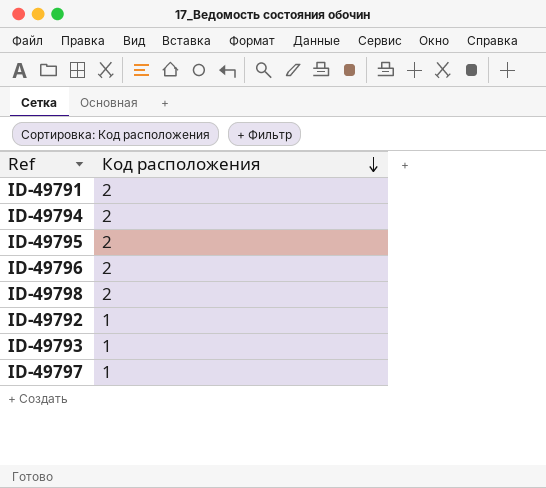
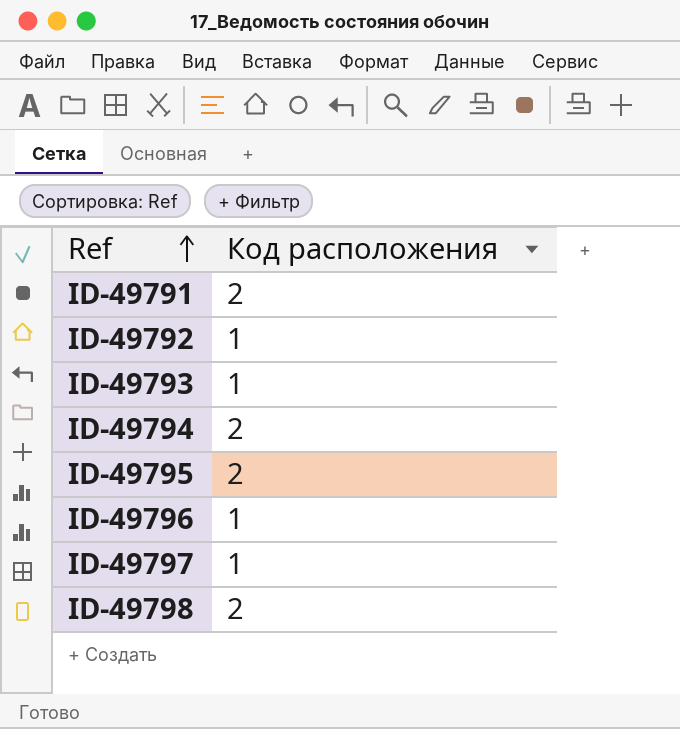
row order: Код расположения descending -> Ref ascending
ID-49796 | Код расположения: 2 -> 1

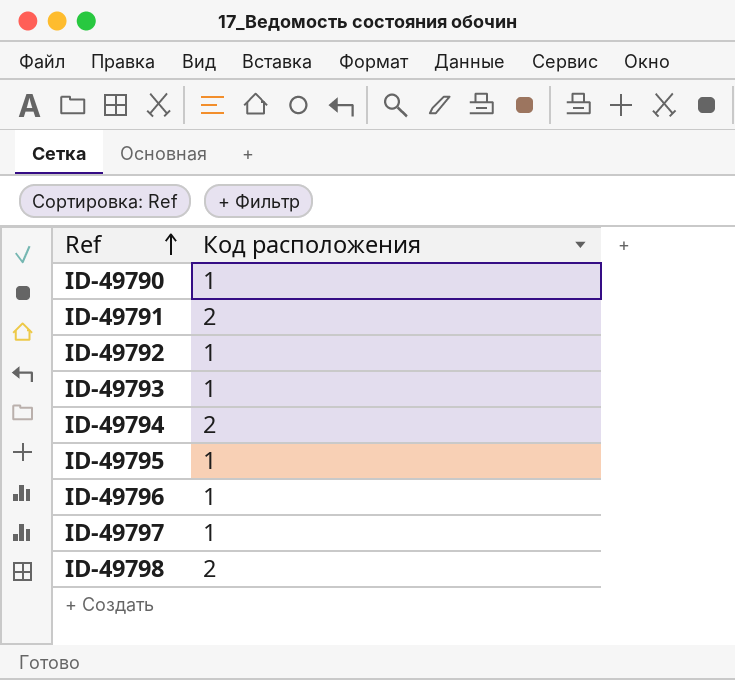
row ID-49790: none -> 1
ID-49795 | Код расположения: 2 -> 1

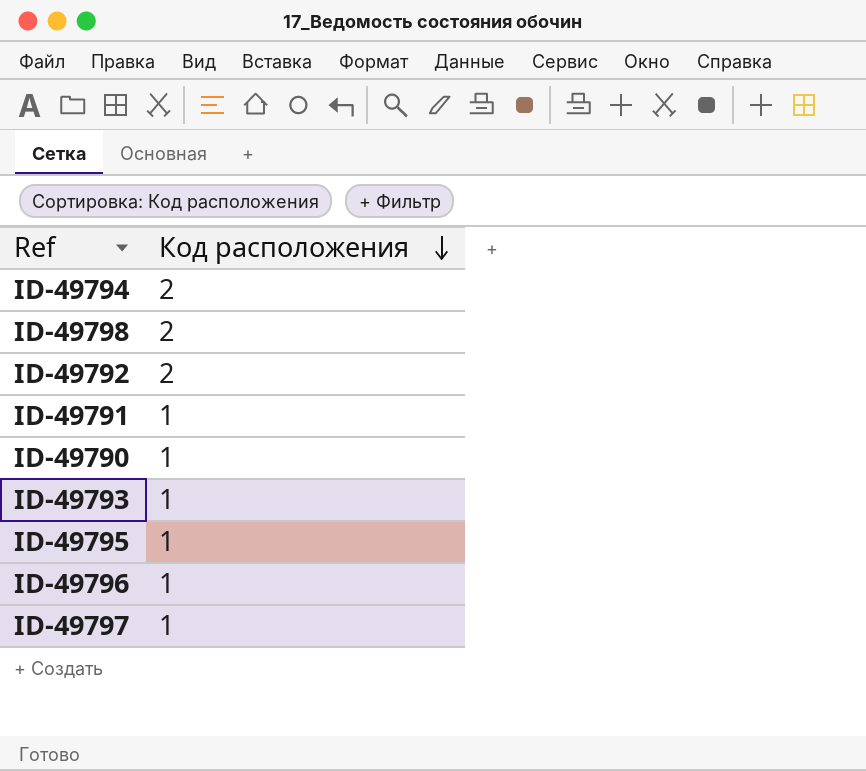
row order: Ref ascending -> Код расположения descending
ID-49792 | Код расположения: 1 -> 2
ID-49791 | Код расположения: 2 -> 1

